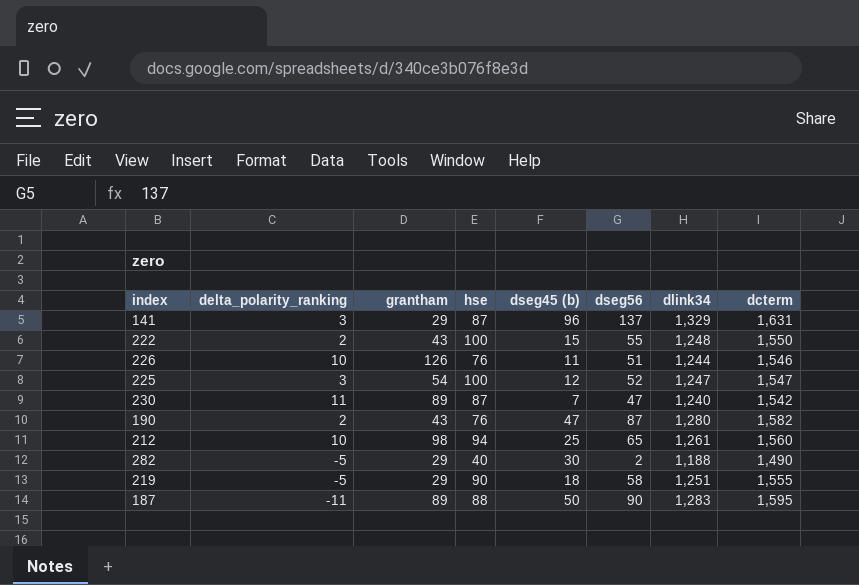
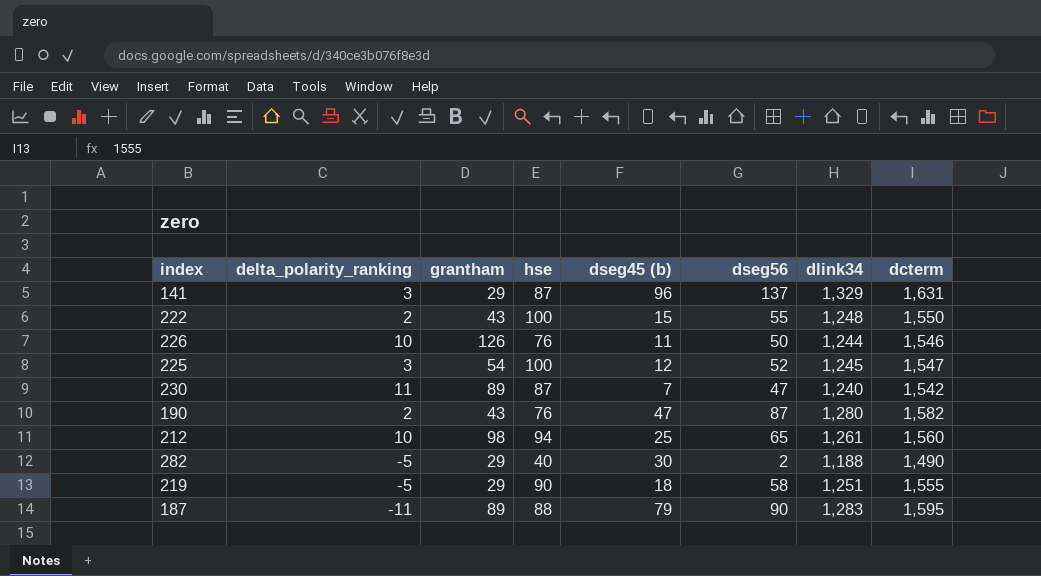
226 | dseg56: 51 -> 50
225 | dlink34: 1,247 -> 1,245
187 | dseg45 (b): 50 -> 79

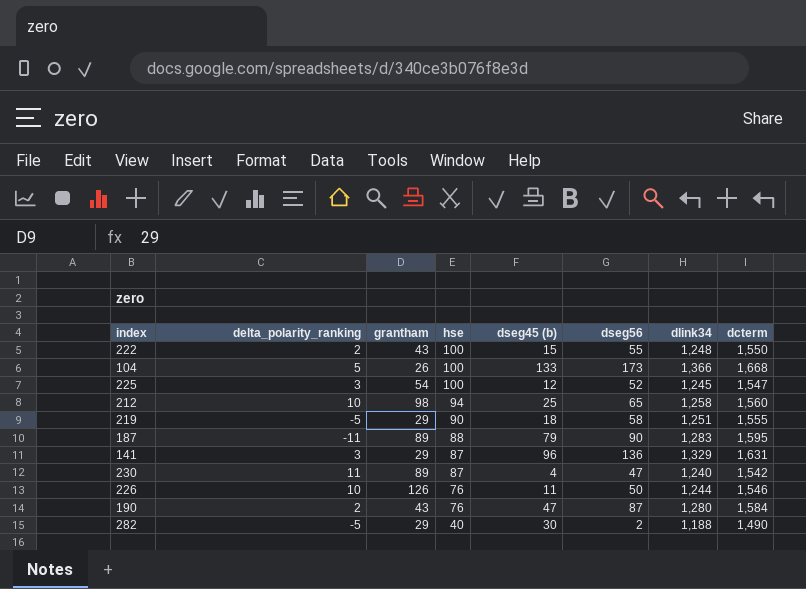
row order: none -> hse descending
row 104: none -> 5 | 26 | 100 | 133 | 173 | 1,366 | 1,668
212 | dlink34: 1,261 -> 1,258
141 | dseg56: 137 -> 136
230 | dseg45 (b): 7 -> 4
190 | dcterm: 1,582 -> 1,584

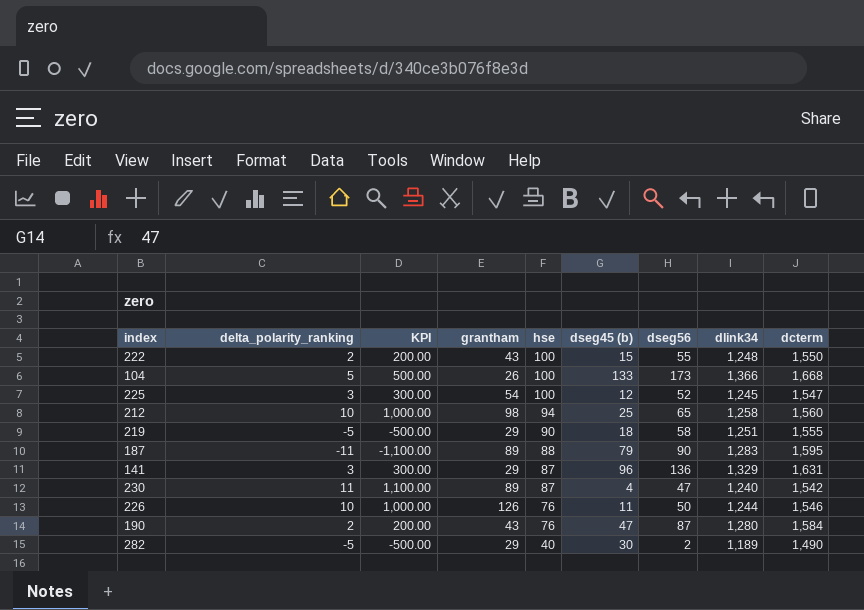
column KPI | formula: none -> [delta_polarity_ranking] * 100
282 | dlink34: 1,188 -> 1,189

